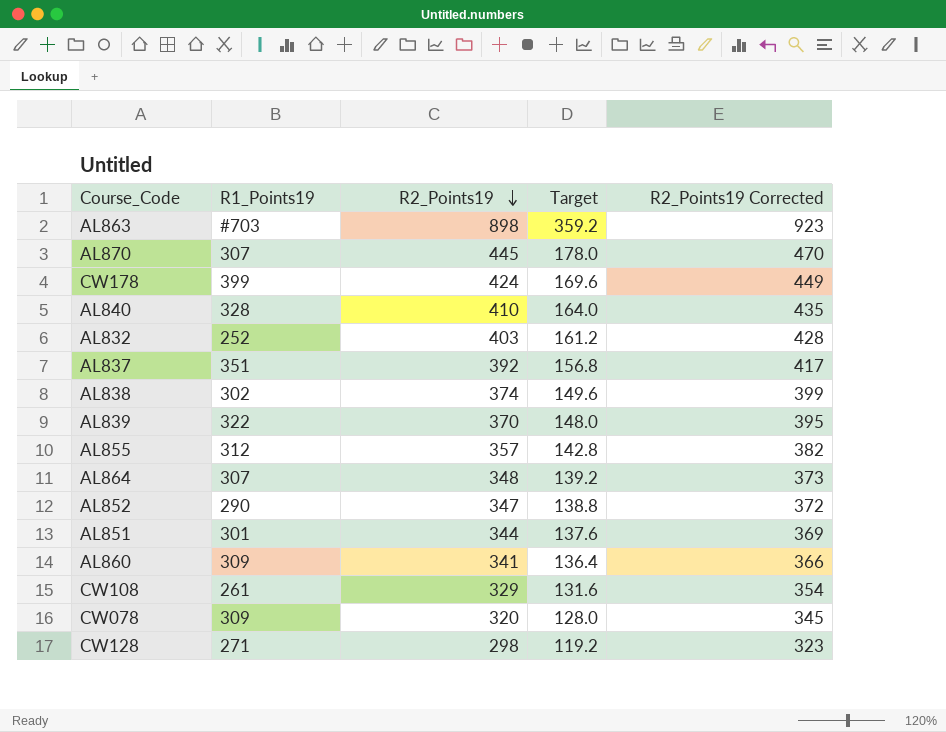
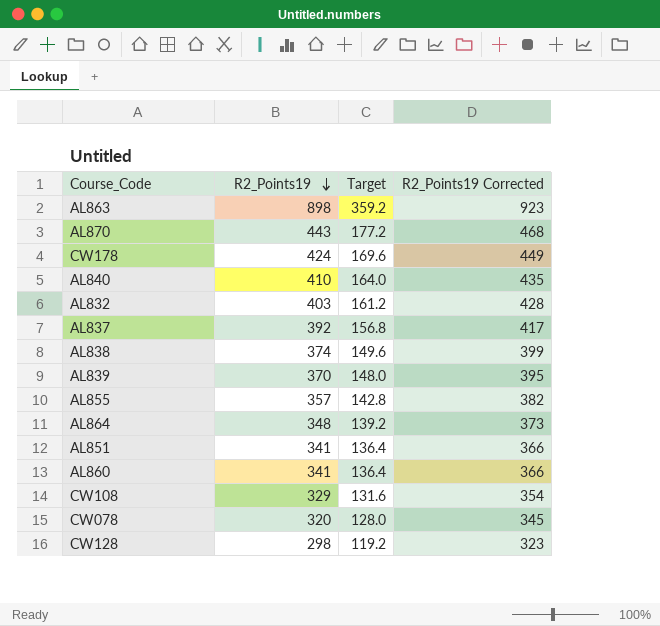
column R1_Points19 | position: 2 -> none
row AL852: 290 | 347 | 138.8 | 372 -> none
AL870 | R2_Points19: 445 -> 443
AL870 | Target: 178.0 -> 177.2
AL870 | R2_Points19 Corrected: 470 -> 468
AL851 | R2_Points19: 344 -> 341
AL851 | Target: 137.6 -> 136.4
AL851 | R2_Points19 Corrected: 369 -> 366

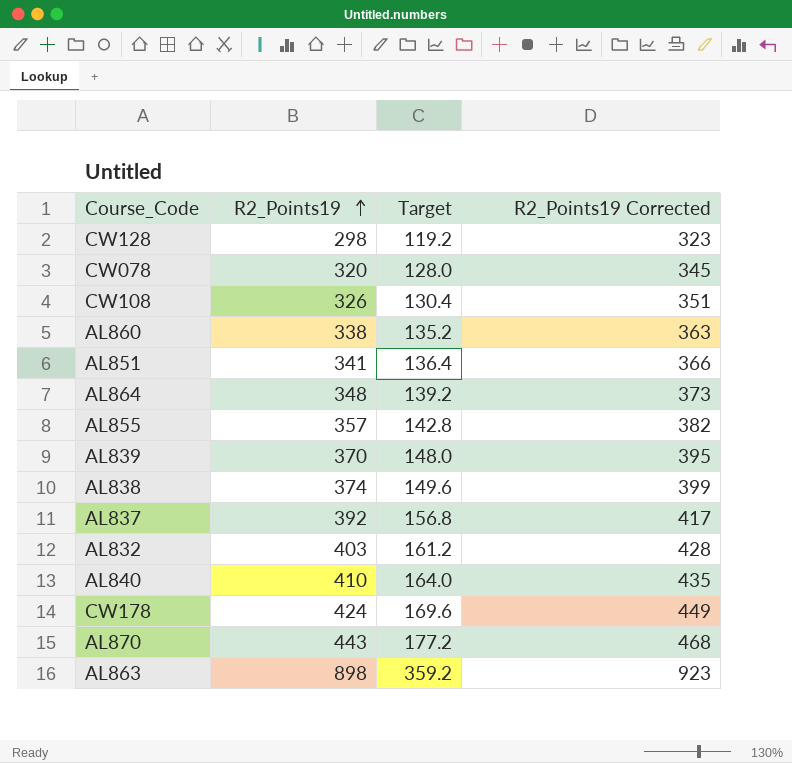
row order: R2_Points19 descending -> R2_Points19 ascending
CW108 | R2_Points19: 329 -> 326
CW108 | Target: 131.6 -> 130.4
CW108 | R2_Points19 Corrected: 354 -> 351
AL860 | R2_Points19: 341 -> 338
AL860 | Target: 136.4 -> 135.2
AL860 | R2_Points19 Corrected: 366 -> 363

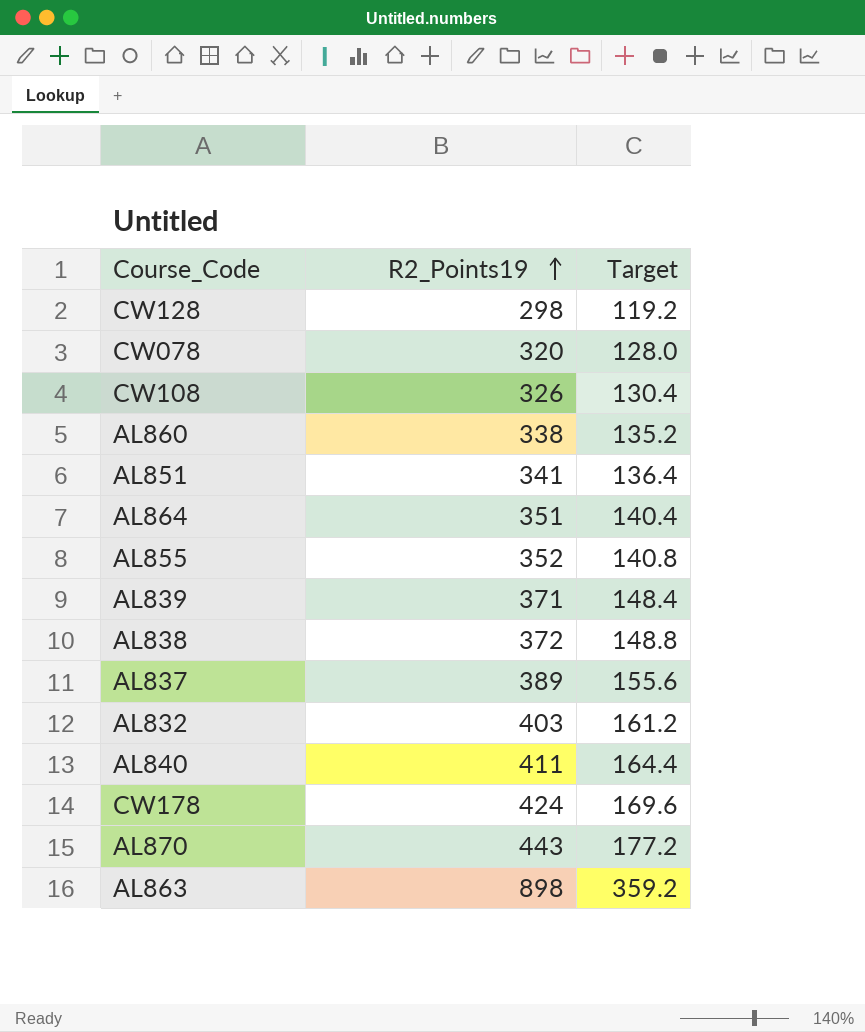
column R2_Points19 Corrected | formula: [R2_Points19] + 25 -> none
AL864 | R2_Points19: 348 -> 351
AL864 | Target: 139.2 -> 140.4
AL855 | R2_Points19: 357 -> 352
AL855 | Target: 142.8 -> 140.8
AL839 | R2_Points19: 370 -> 371
AL839 | Target: 148.0 -> 148.4
AL838 | R2_Points19: 374 -> 372
AL838 | Target: 149.6 -> 148.8
AL837 | R2_Points19: 392 -> 389
AL837 | Target: 156.8 -> 155.6
AL840 | R2_Points19: 410 -> 411
AL840 | Target: 164.0 -> 164.4

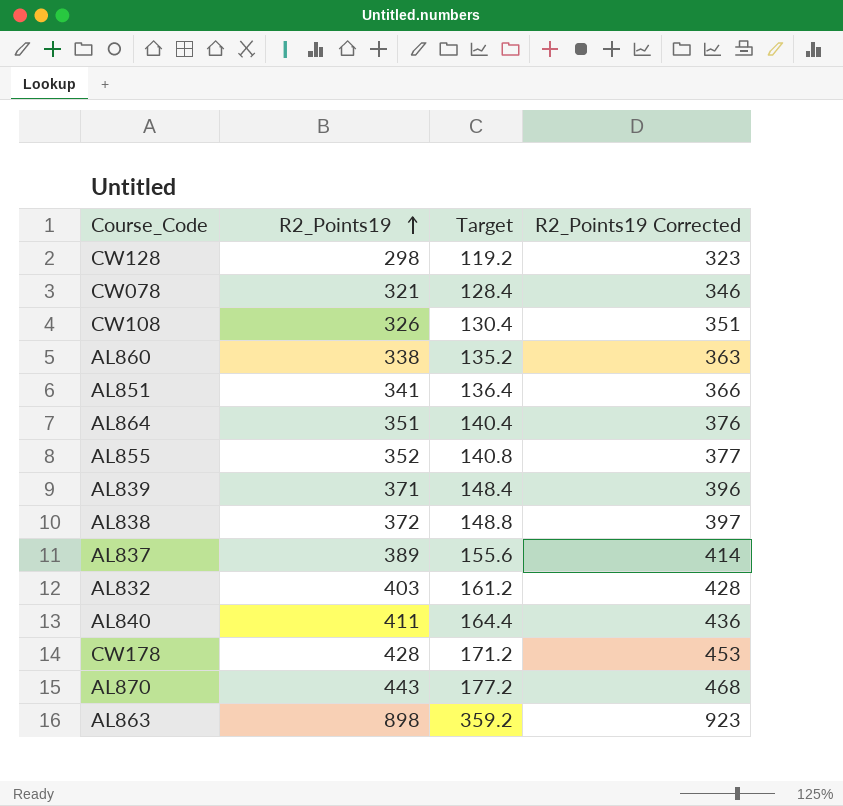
column R2_Points19 Corrected | formula: none -> [R2_Points19] + 25
CW078 | R2_Points19: 320 -> 321
CW078 | Target: 128.0 -> 128.4
CW178 | R2_Points19: 424 -> 428
CW178 | Target: 169.6 -> 171.2

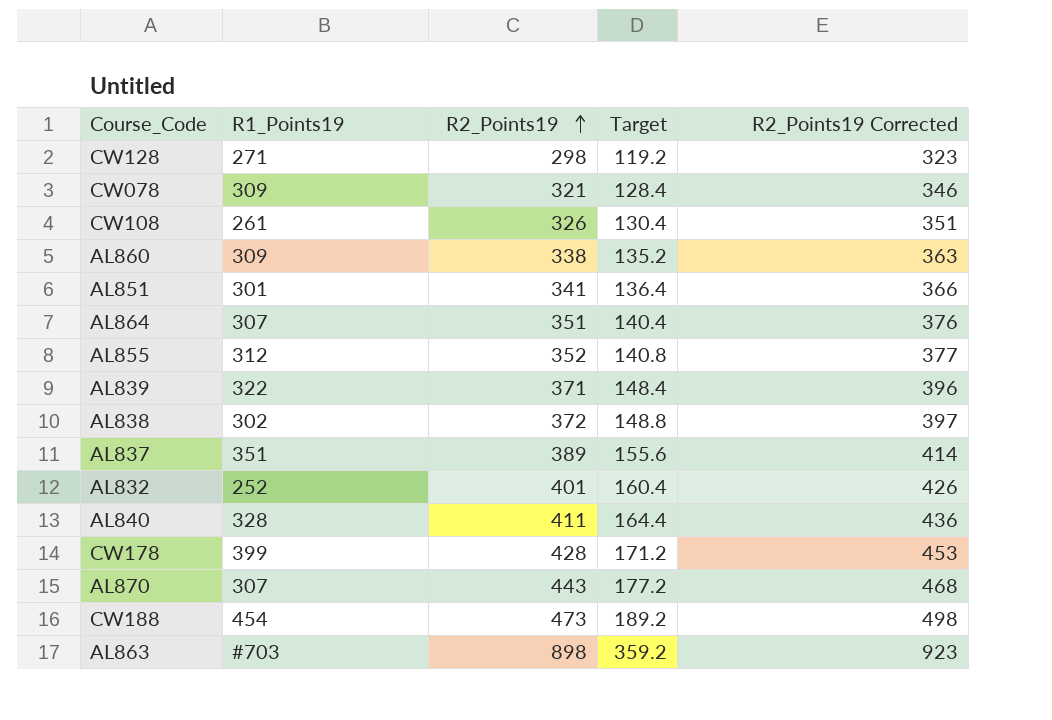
column R1_Points19 | position: none -> 2
AL832 | R2_Points19: 403 -> 401
AL832 | Target: 161.2 -> 160.4
AL832 | R2_Points19 Corrected: 428 -> 426
row CW188: none -> 454 | 473 | 189.2 | 498

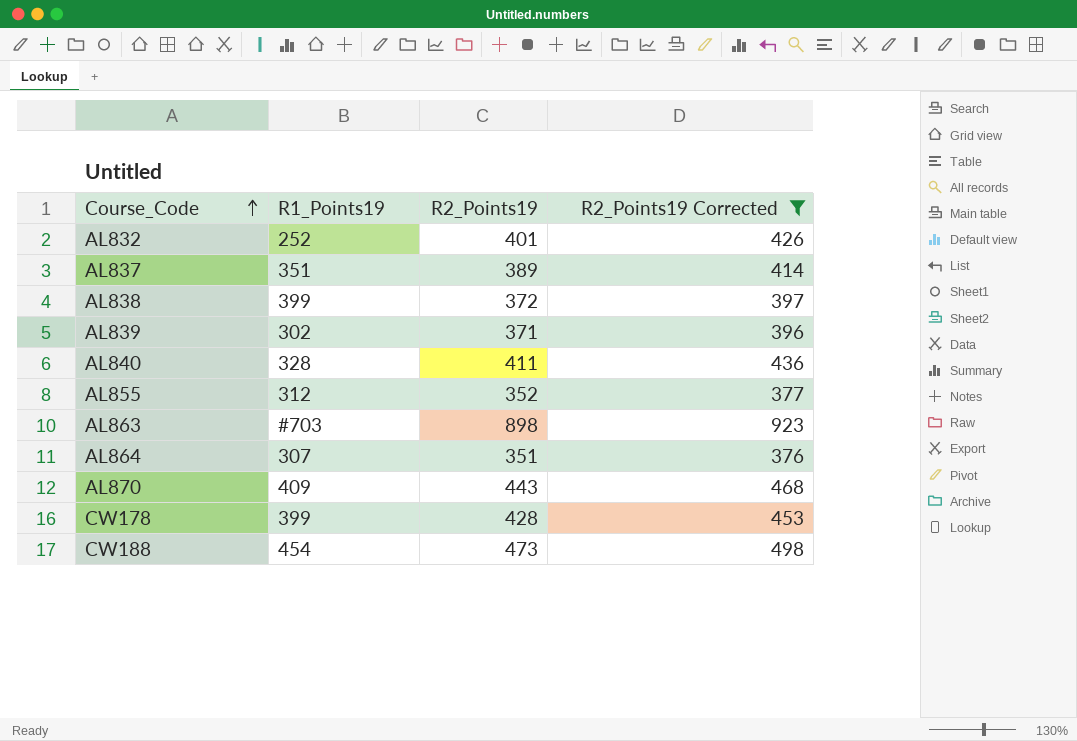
filter: none -> R2_Points19 Corrected >= 376
row order: R2_Points19 ascending -> Course_Code ascending
column Target | formula: [R2_Points19] * 0.4 -> none
AL838 | R1_Points19: 302 -> 399
AL839 | R1_Points19: 322 -> 302
AL870 | R1_Points19: 307 -> 409

